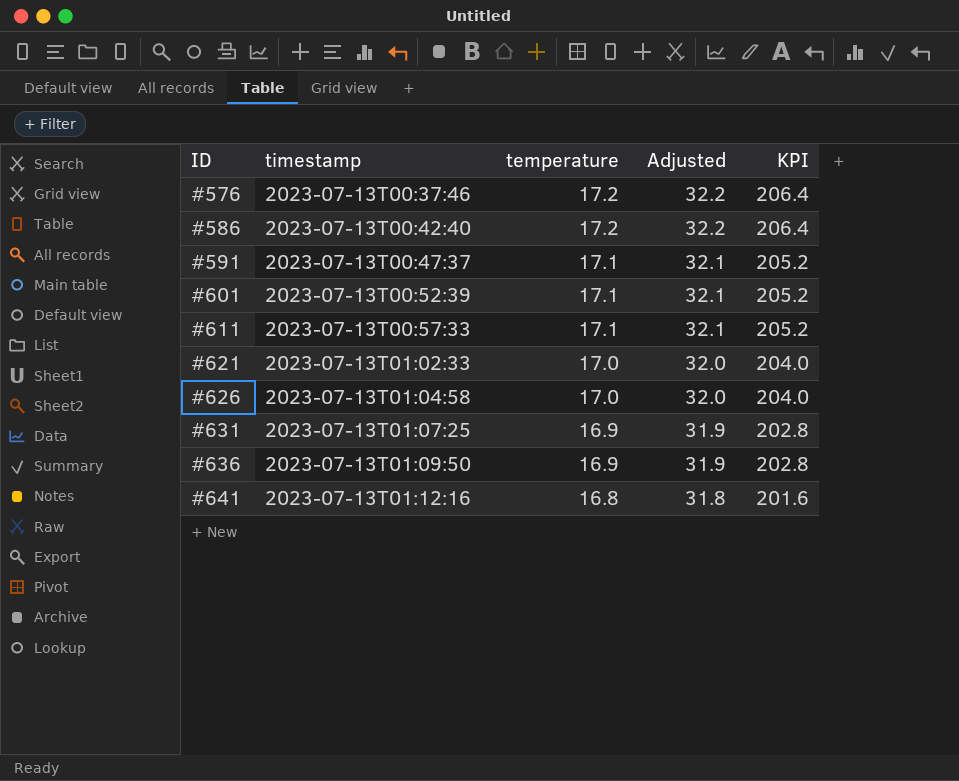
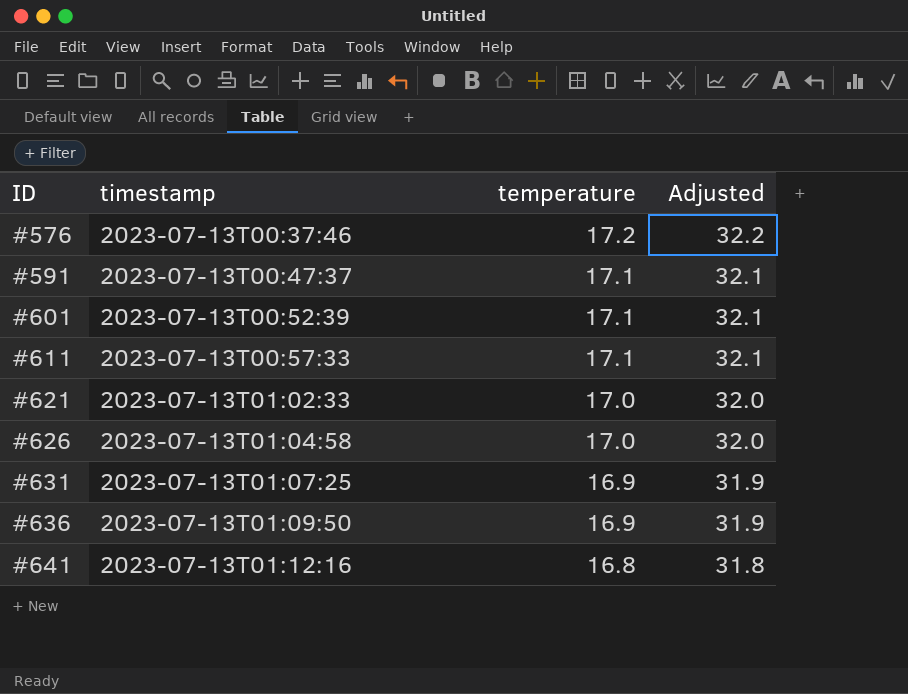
column KPI | formula: [temperature] * 12 -> none
row #586: 2023-07-13T00:42:40 | 17.2 | 32.2 | 206.4 -> none

